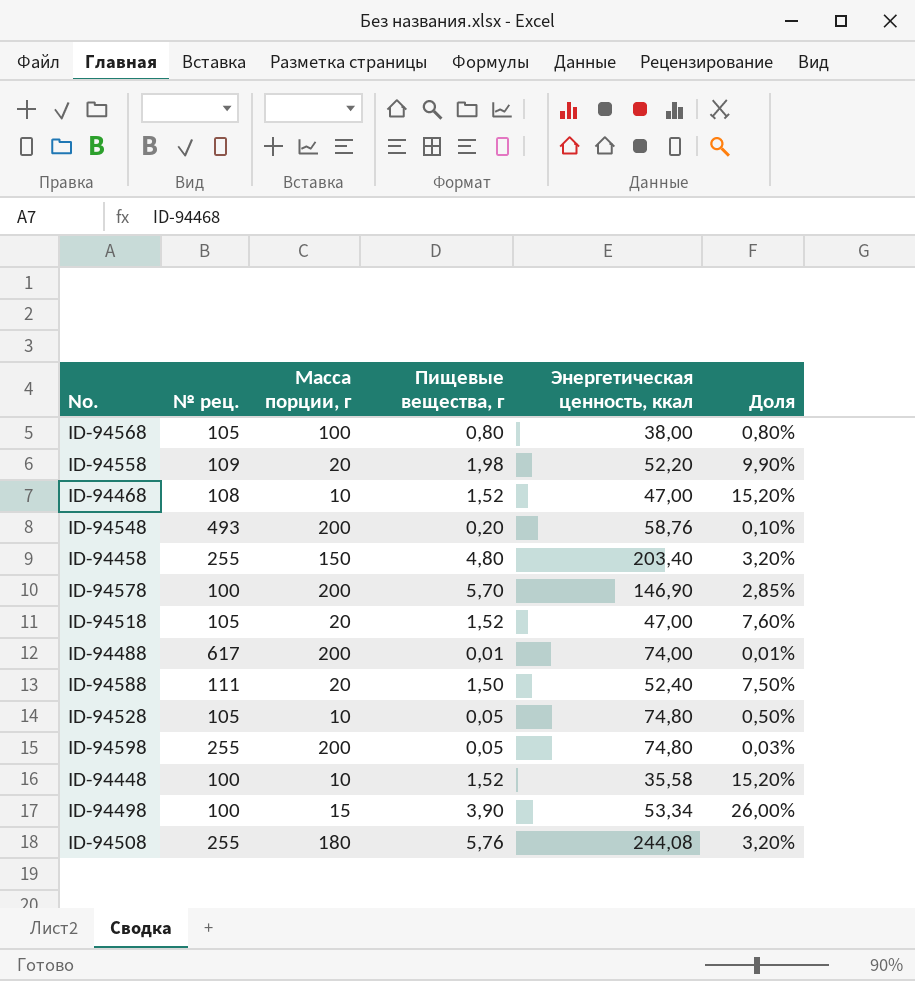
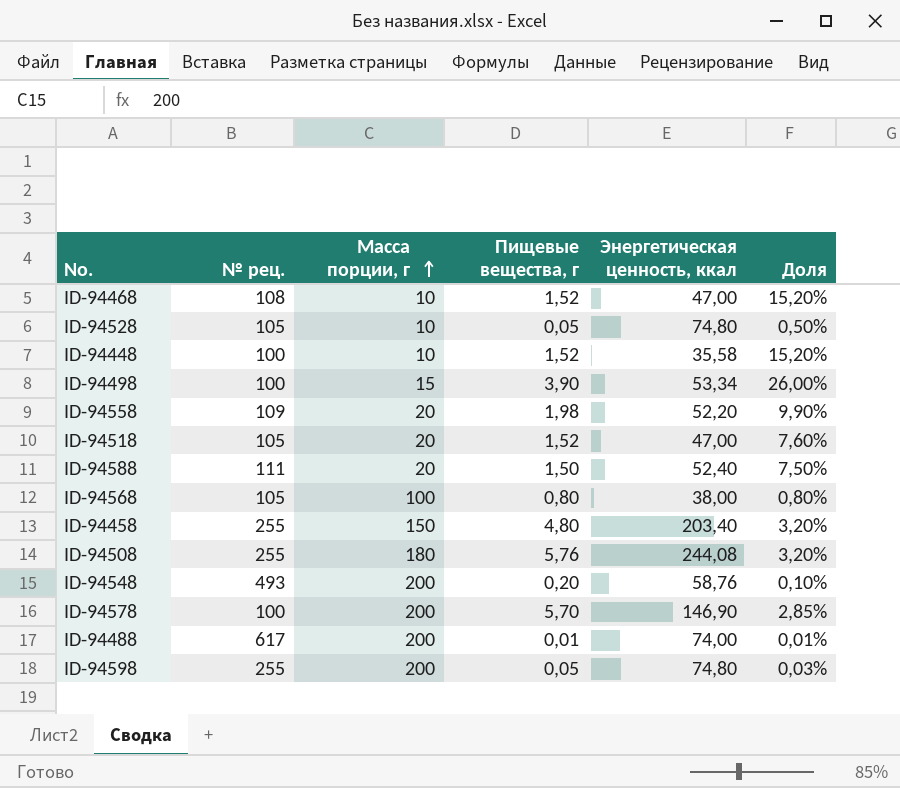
row order: none -> Масса порции, г ascending

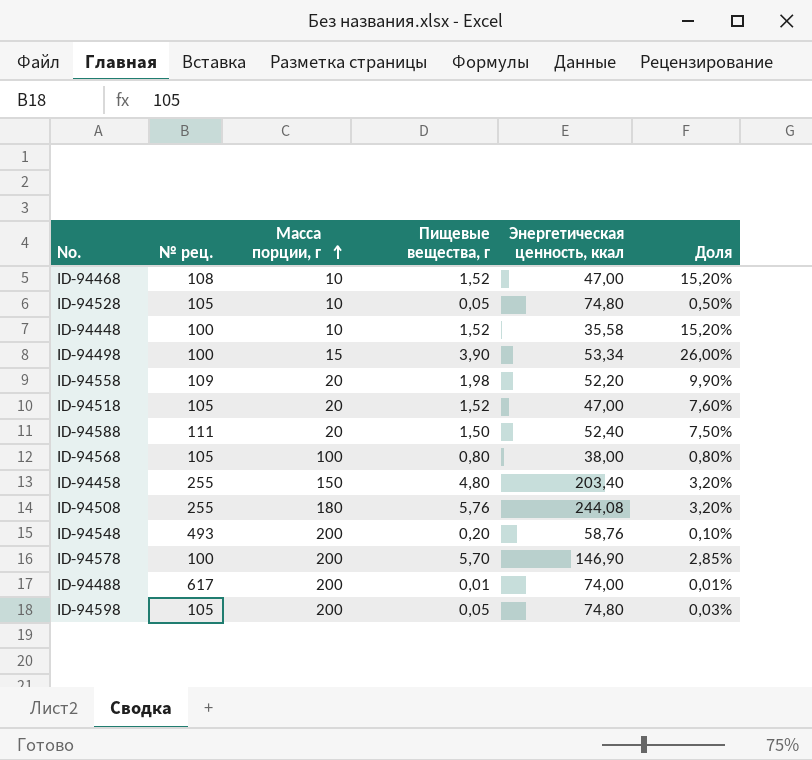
ID-94598 | № рец.: 255 -> 105

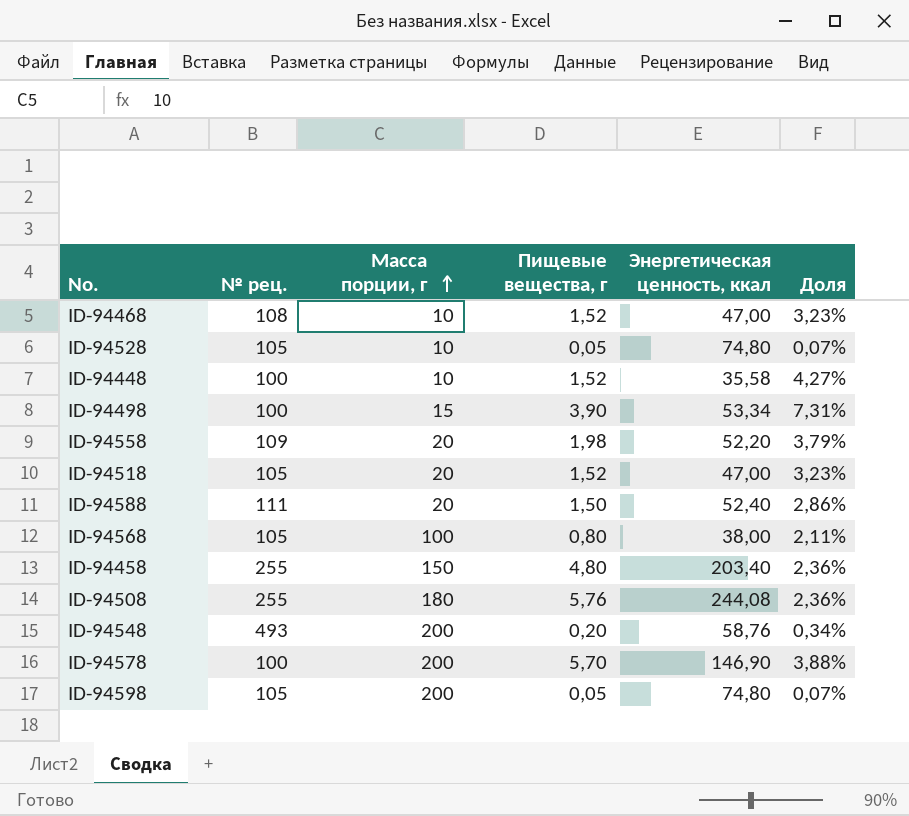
column Доля | formula: [Пищевые вещества, г] / [Масса порции, г] -> [Пищевые вещества, г] / [Энергетическая ценность, ккал]
row ID-94488: 617 | 200 | 0,01 | 74,00 | 0,01% -> none

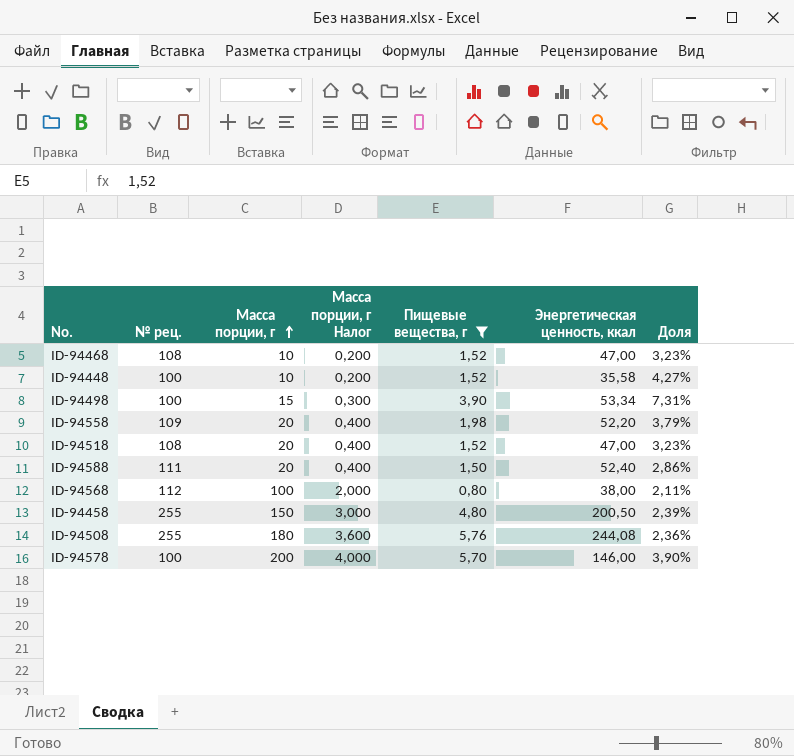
filter: none -> Пищевые вещества, г >= 0,80
column Масса порции, г Налог | formula: none -> [Масса порции, г] * 0,02
ID-94518 | № рец.: 105 -> 108
ID-94568 | № рец.: 105 -> 112
ID-94458 | Энергетическая ценность, ккал: 203,40 -> 200,50
ID-94458 | Доля: 2,36% -> 2,39%
ID-94578 | Энергетическая ценность, ккал: 146,90 -> 146,00
ID-94578 | Доля: 3,88% -> 3,90%

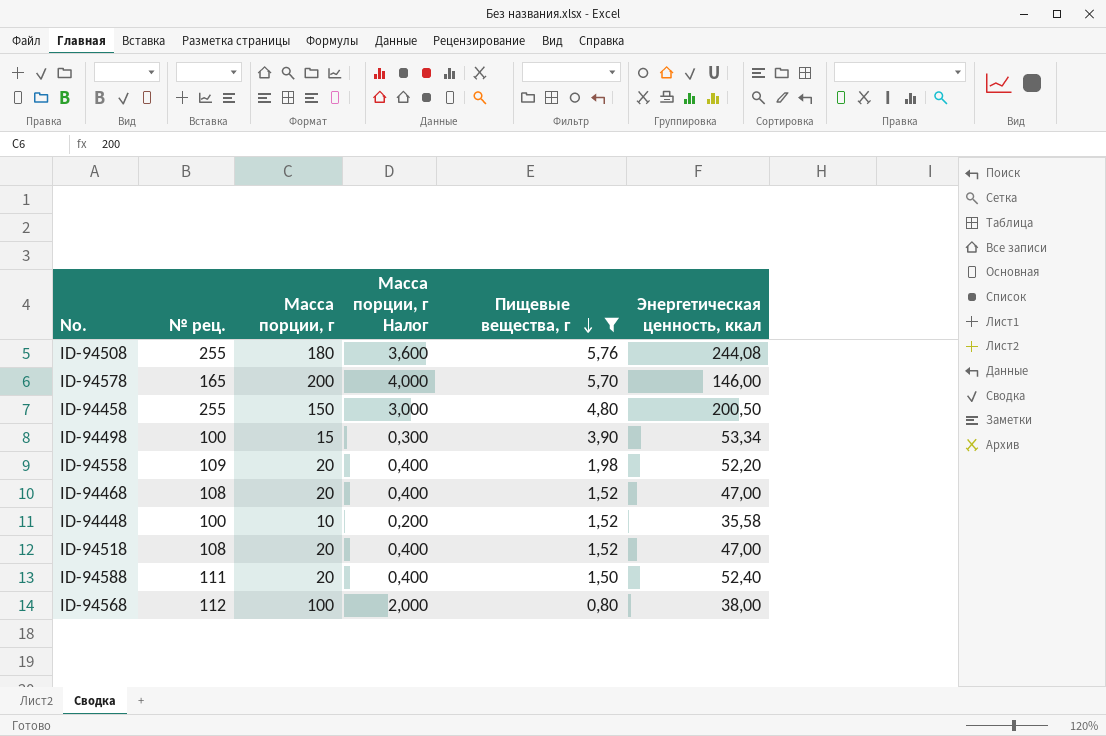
row order: Масса порции, г ascending -> Пищевые вещества, г descending
column Доля | formula: [Пищевые вещества, г] / [Энергетическая ценность, ккал] -> none
ID-94578 | № рец.: 100 -> 165
ID-94468 | Масса порции, г: 10 -> 20
ID-94468 | Масса порции, г Налог: 0,200 -> 0,400

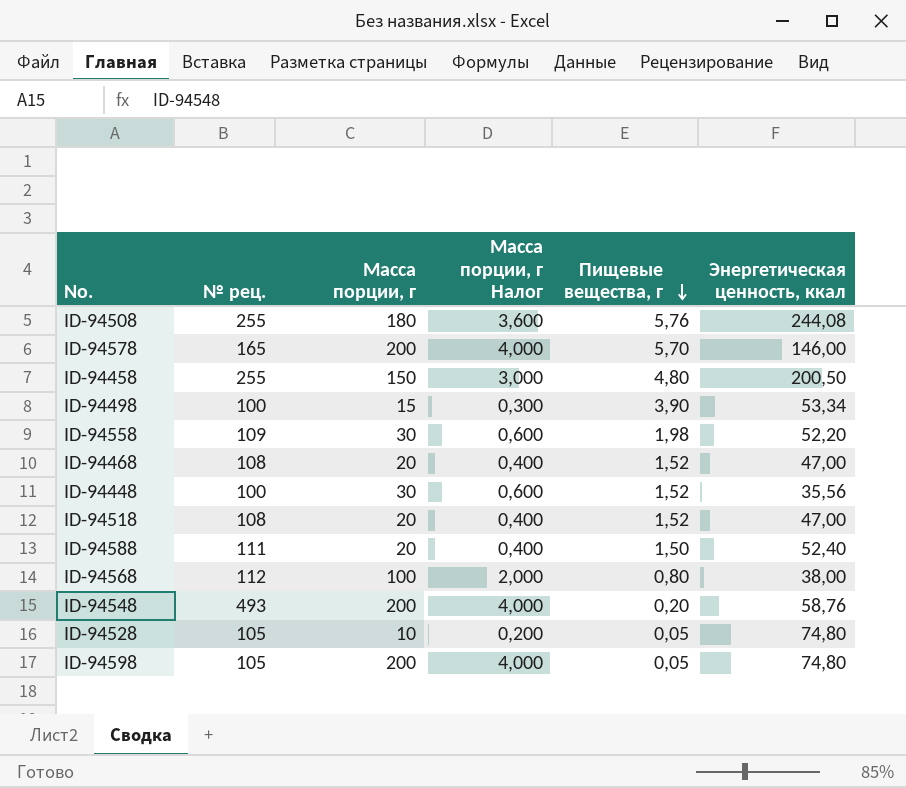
filter: Пищевые вещества, г >= 0,80 -> none
ID-94558 | Масса порции, г: 20 -> 30
ID-94558 | Масса порции, г Налог: 0,400 -> 0,600
ID-94448 | Масса порции, г: 10 -> 30
ID-94448 | Масса порции, г Налог: 0,200 -> 0,600
ID-94448 | Энергетическая ценность, ккал: 35,58 -> 35,56

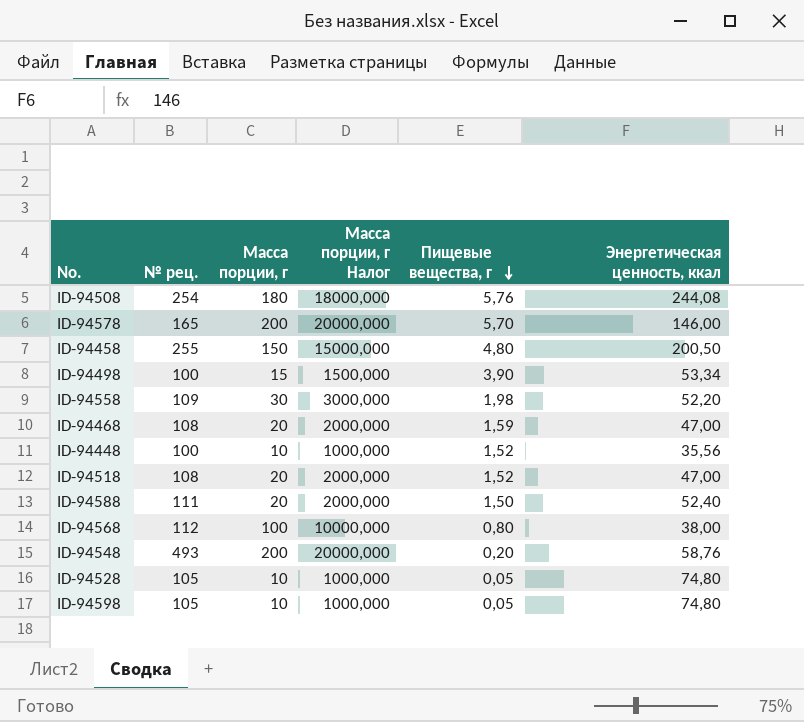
column Масса порции, г Налог | formula: [Масса порции, г] * 0,02 -> [Масса порции, г] * 100
ID-94508 | № рец.: 255 -> 254
ID-94468 | Пищевые вещества, г: 1,52 -> 1,59
ID-94448 | Масса порции, г: 30 -> 10
ID-94598 | Масса порции, г: 200 -> 10

